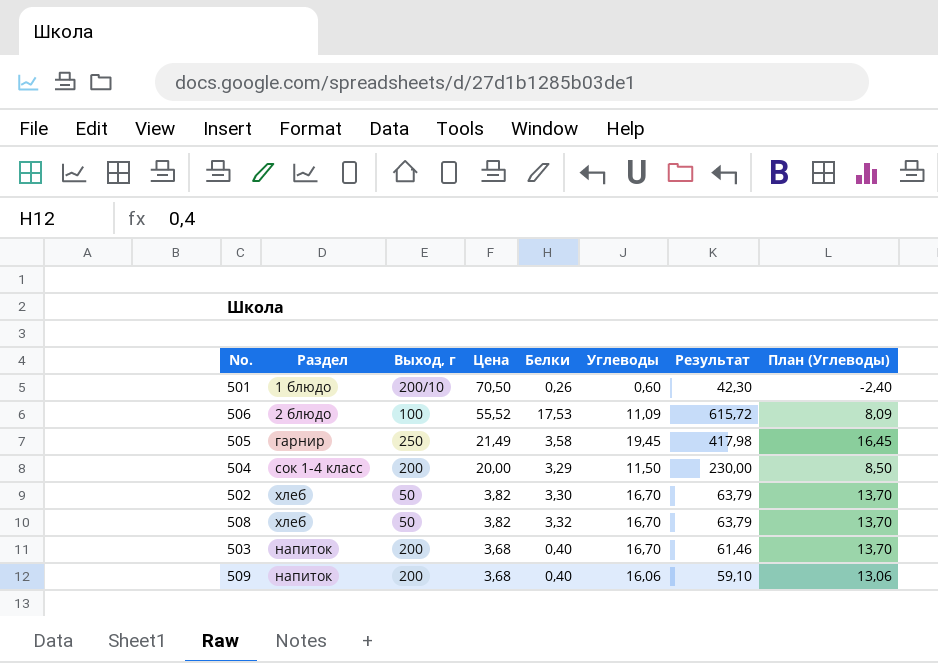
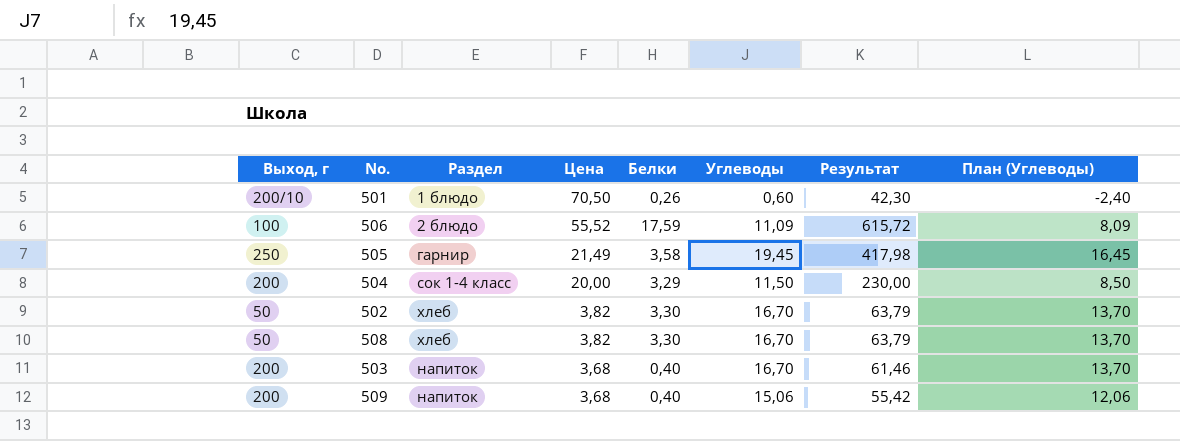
column Выход, г | position: 3 -> 1
506 | Белки: 17,53 -> 17,59
508 | Белки: 3,32 -> 3,30
509 | Углеводы: 16,06 -> 15,06
509 | Результат: 59,10 -> 55,42
509 | План (Углеводы): 13,06 -> 12,06

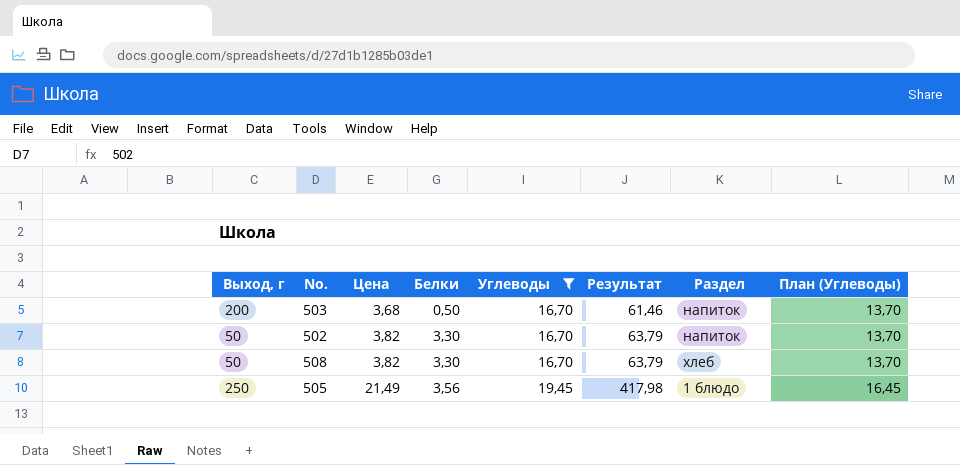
filter: none -> Углеводы >= 16,70
row order: Цена descending -> Цена ascending
column Раздел | position: 3 -> 7
503 | Белки: 0,40 -> 0,50
502 | Раздел: хлеб -> напиток
505 | Белки: 3,58 -> 3,56
505 | Раздел: гарнир -> 1 блюдо

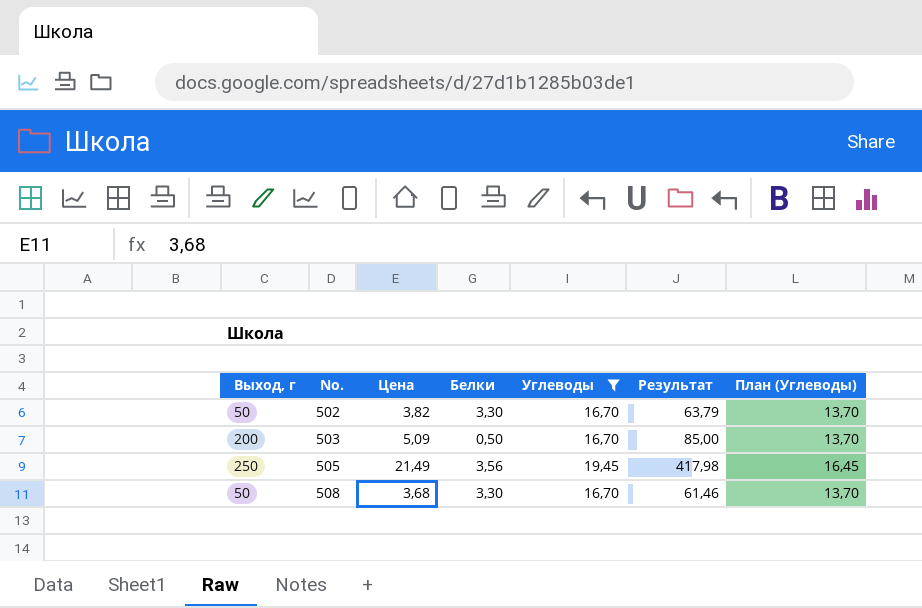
row order: Цена ascending -> No. ascending
column Раздел | position: 7 -> none
503 | Цена: 3,68 -> 5,09
503 | Результат: 61,46 -> 85,00
508 | Цена: 3,82 -> 3,68
508 | Результат: 63,79 -> 61,46

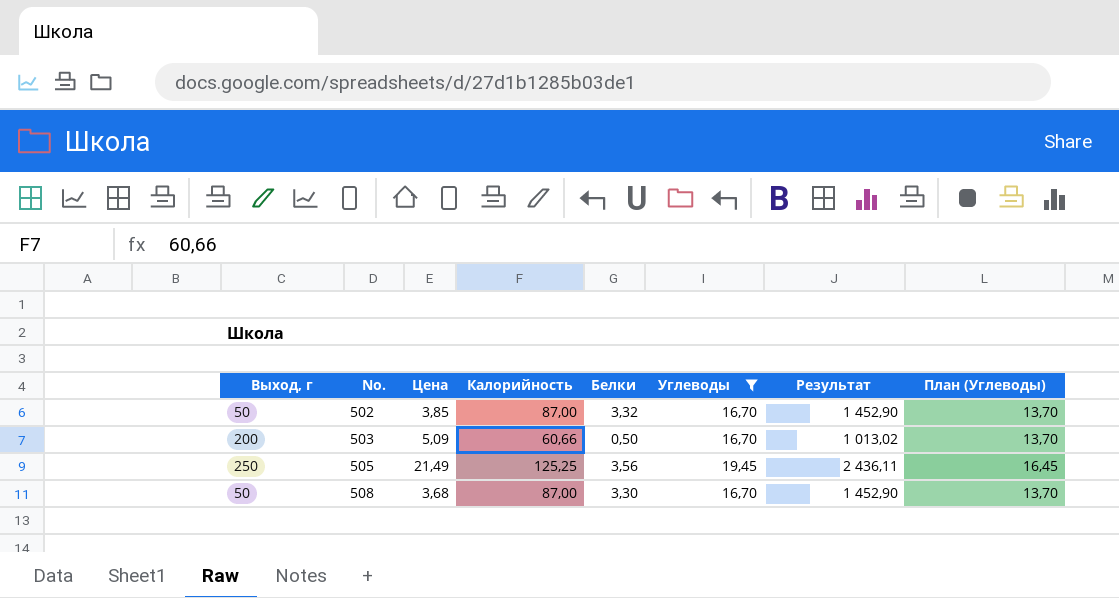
column Калорийность | position: none -> 4
column Результат | formula: [Цена] * [Углеводы] -> [Калорийность] * [Углеводы]
502 | Цена: 3,82 -> 3,85
502 | Белки: 3,30 -> 3,32

